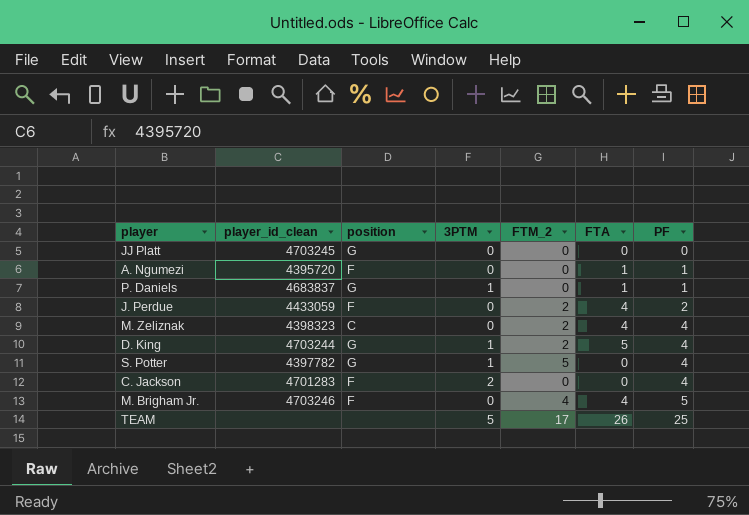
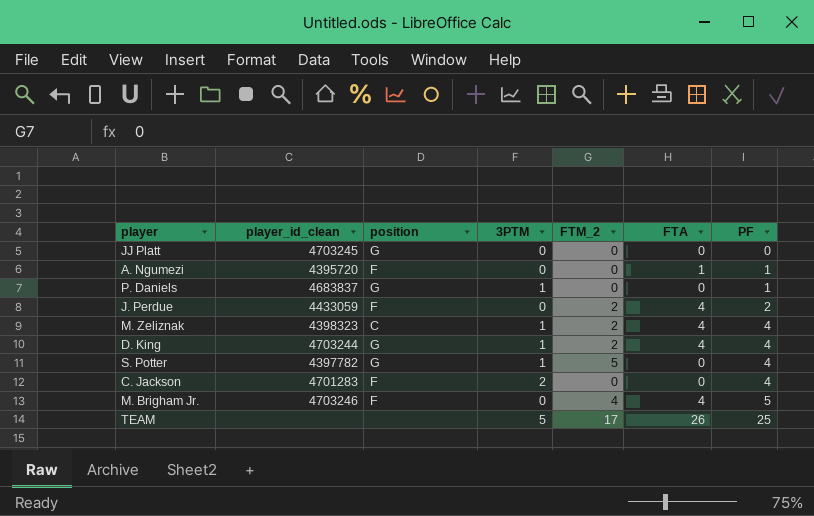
P. Daniels | FTA: 1 -> 0
M. Zeliznak | 3PTM: 0 -> 1
D. King | FTA: 5 -> 4

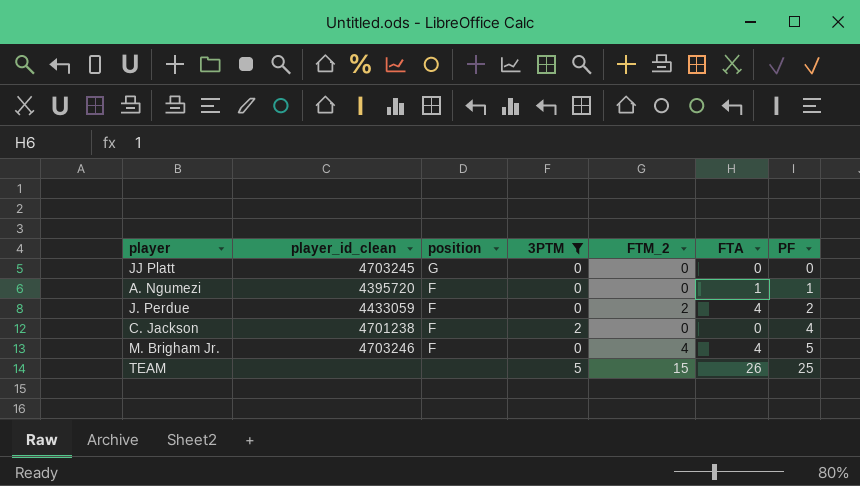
filter: none -> 3PTM != 1
C. Jackson | player_id_clean: 4701283 -> 4701238
TEAM | FTM_2: 17 -> 15

